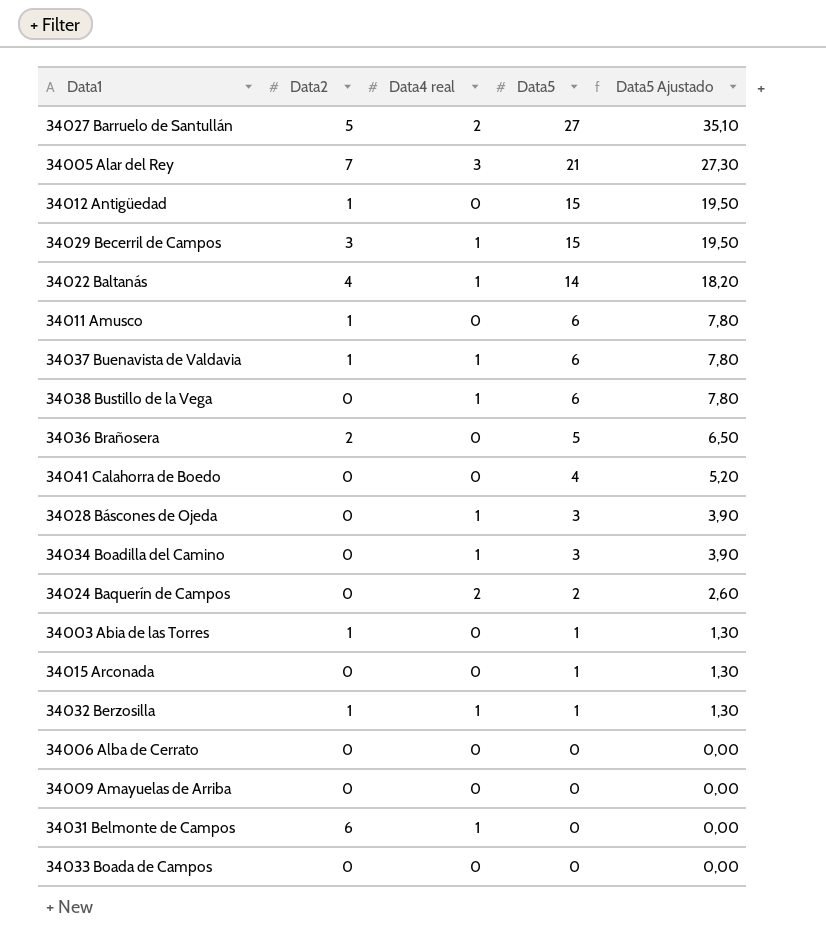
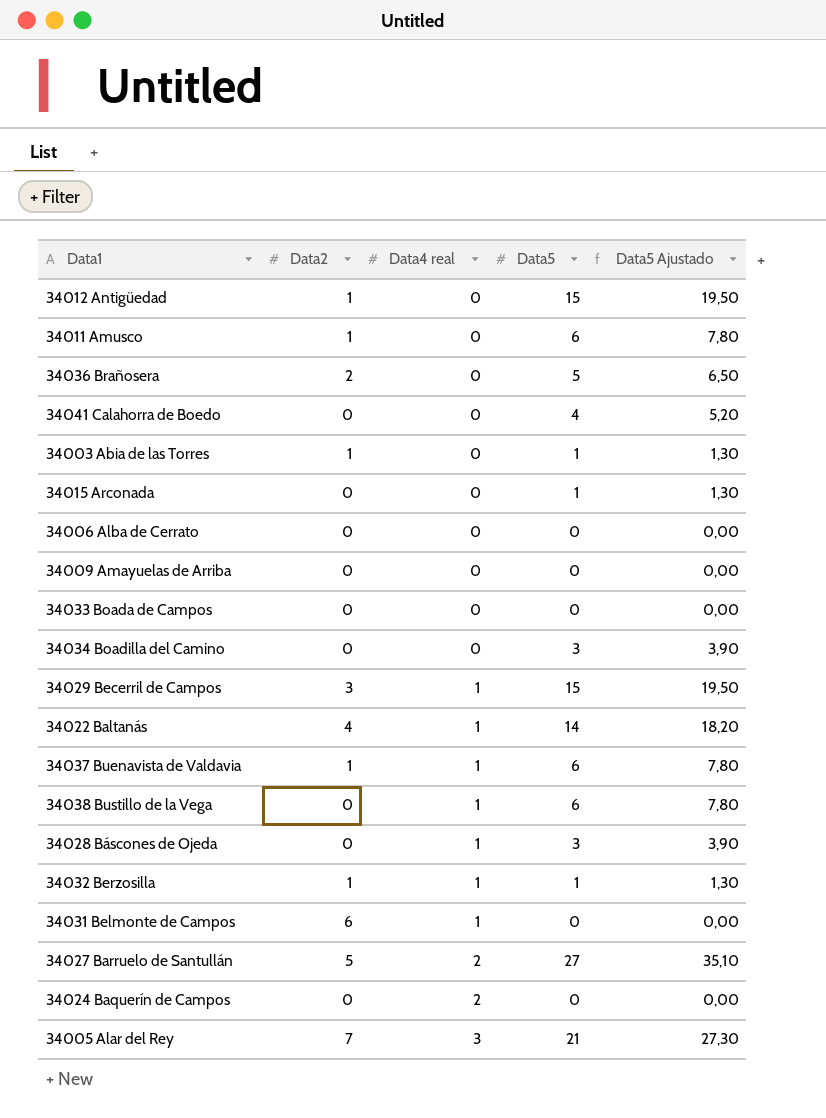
row order: Data5 descending -> Data4 real ascending
34034 Boadilla del Camino | Data4 real: 1 -> 0
34024 Baquerín de Campos | Data5: 2 -> 0
34024 Baquerín de Campos | Data5 Ajustado: 2,60 -> 0,00

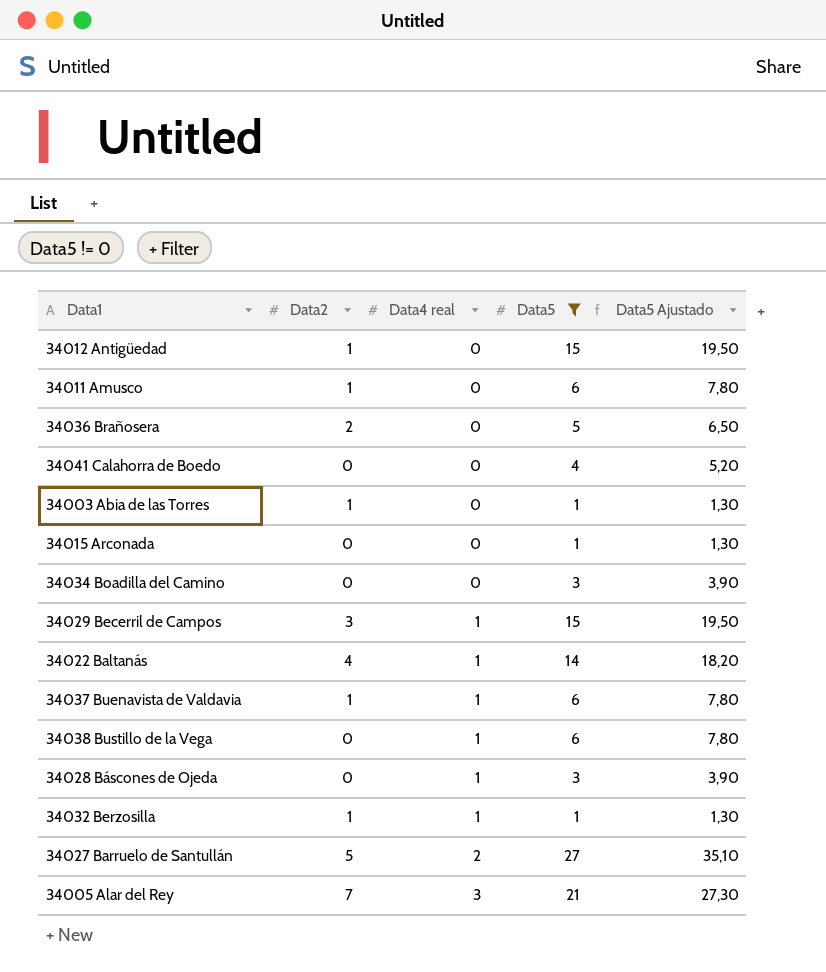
filter: none -> Data5 != 0

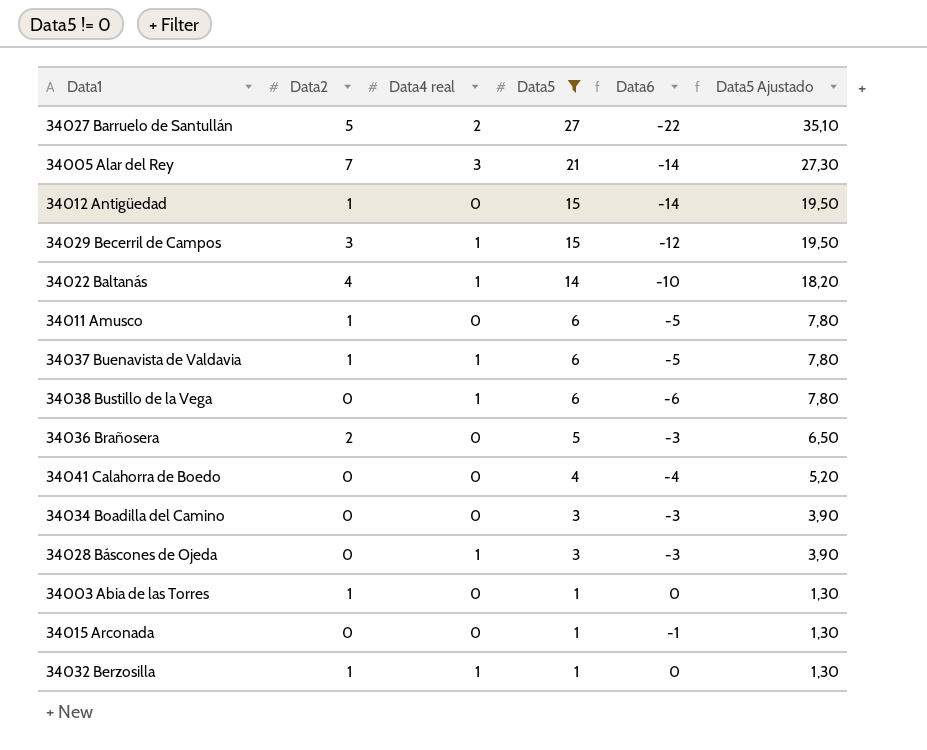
row order: Data4 real ascending -> Data5 descending
column Data6 | formula: none -> [Data2] - [Data5]

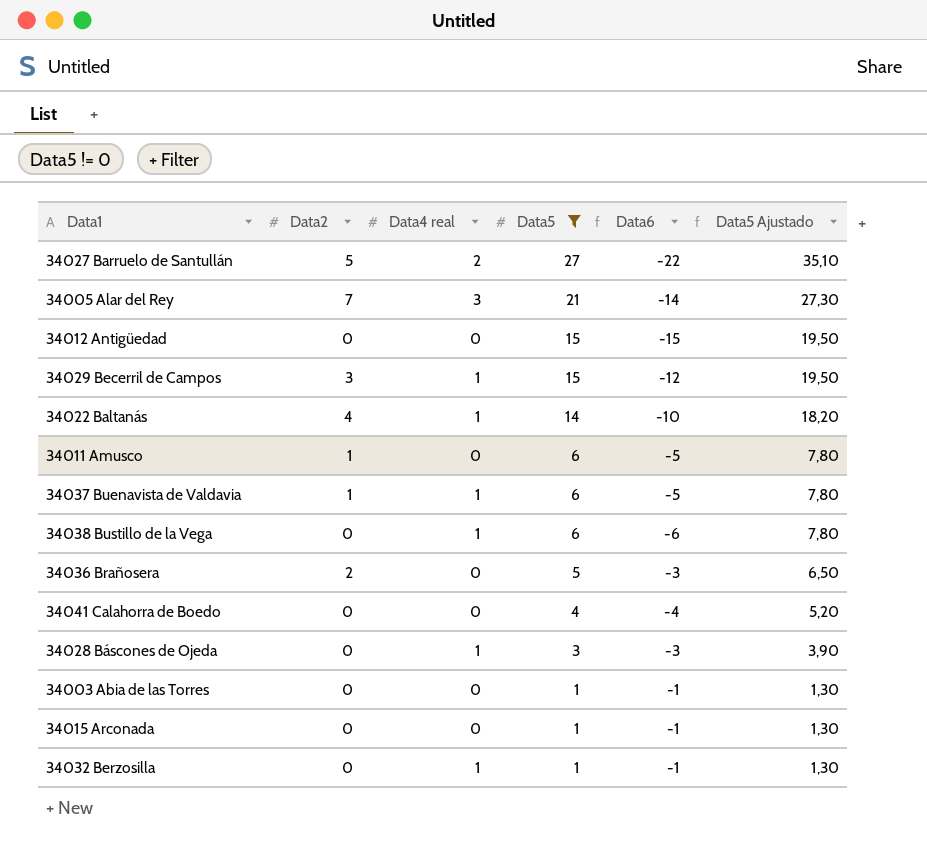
row 34034 Boadilla del Camino: 0 | 0 | 3 | -3 | 3,90 -> none
34012 Antigüedad | Data2: 1 -> 0
34012 Antigüedad | Data6: -14 -> -15
34003 Abia de las Torres | Data2: 1 -> 0
34003 Abia de las Torres | Data6: 0 -> -1
34032 Berzosilla | Data2: 1 -> 0
34032 Berzosilla | Data6: 0 -> -1

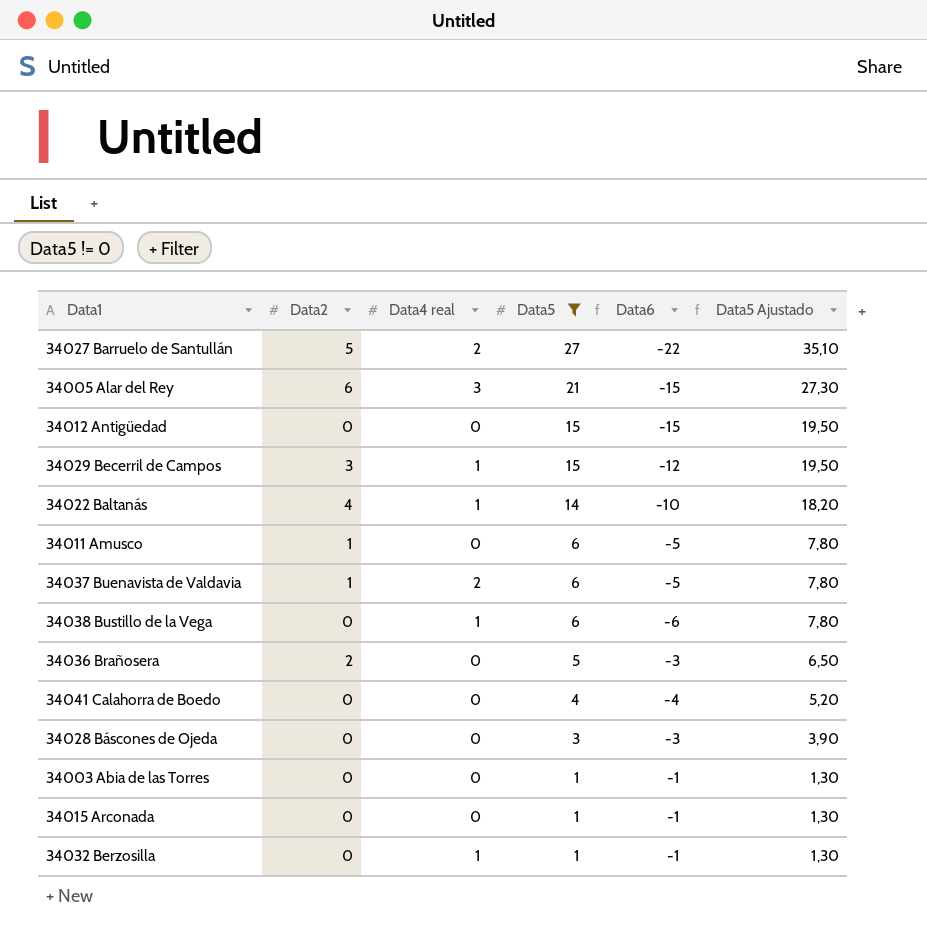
34005 Alar del Rey | Data2: 7 -> 6
34005 Alar del Rey | Data6: -14 -> -15
34037 Buenavista de Valdavia | Data4 real: 1 -> 2
34028 Báscones de Ojeda | Data4 real: 1 -> 0

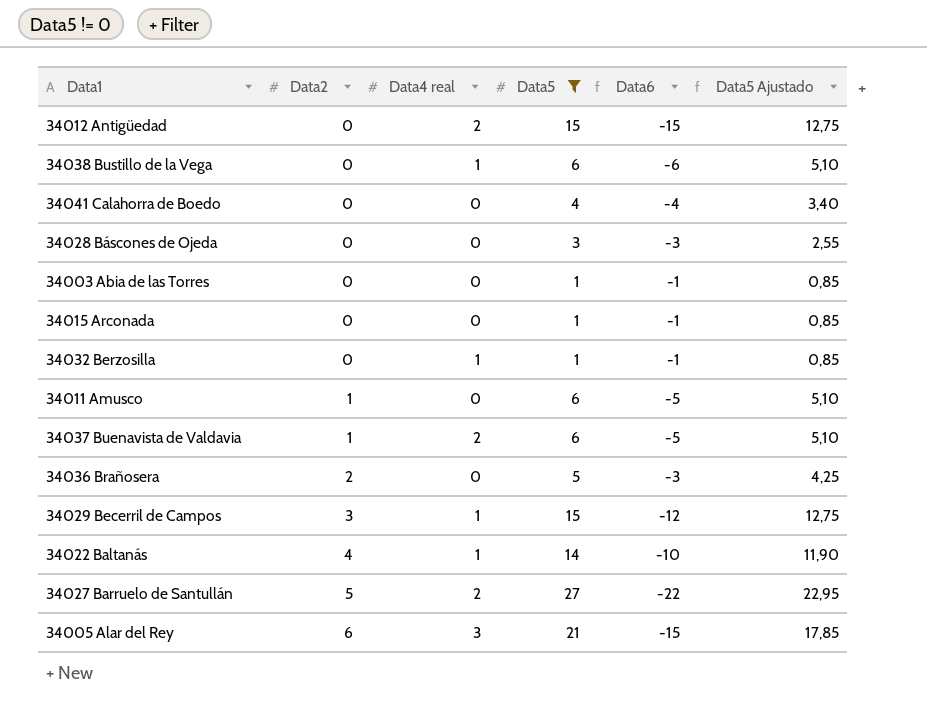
row order: Data5 descending -> Data2 ascending
column Data5 Ajustado | formula: [Data5] * 1,3 -> [Data5] * 0,85
34012 Antigüedad | Data4 real: 0 -> 2

